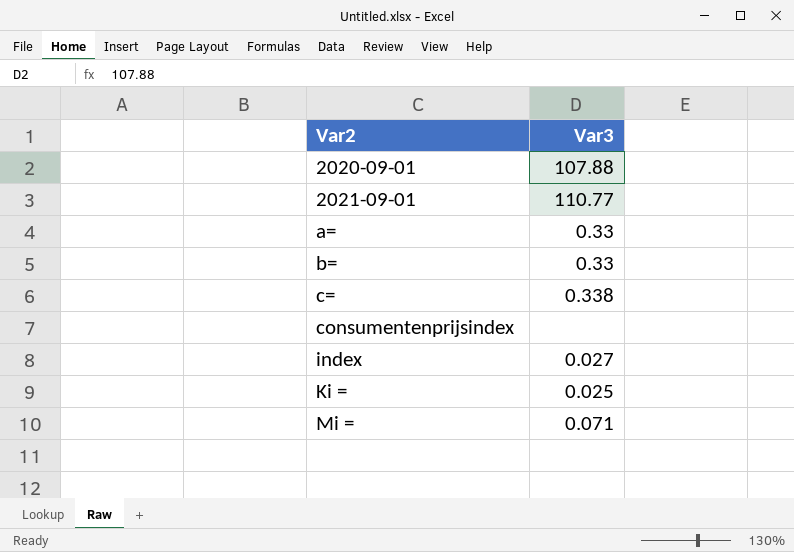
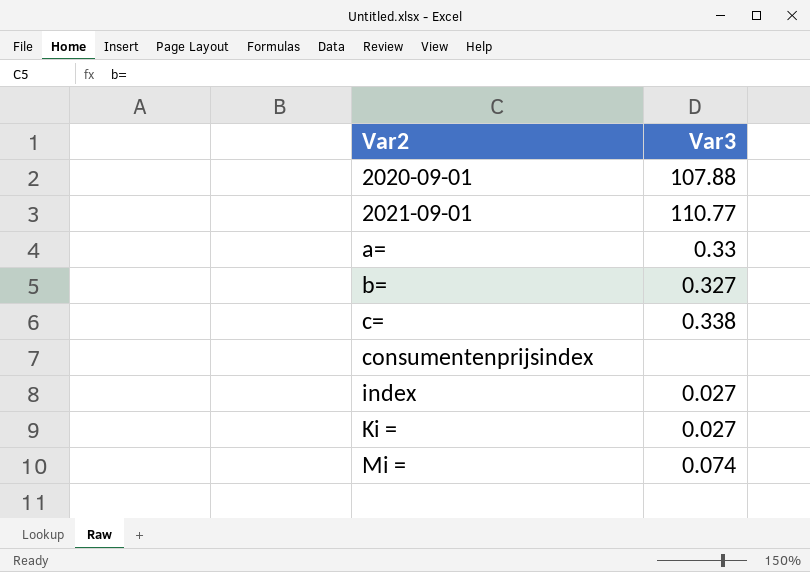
b= | Var3: 0.33 -> 0.327
Ki = | Var3: 0.025 -> 0.027
Mi = | Var3: 0.071 -> 0.074

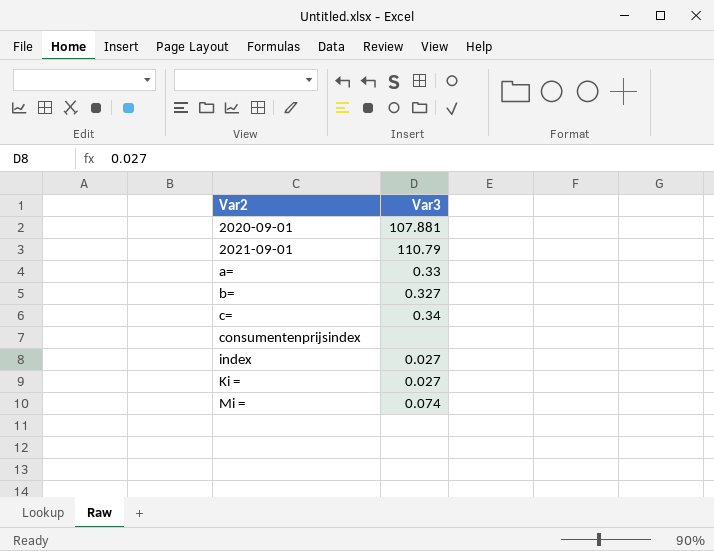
2020-09-01 | Var3: 107.88 -> 107.881
2021-09-01 | Var3: 110.77 -> 110.79
c= | Var3: 0.338 -> 0.34

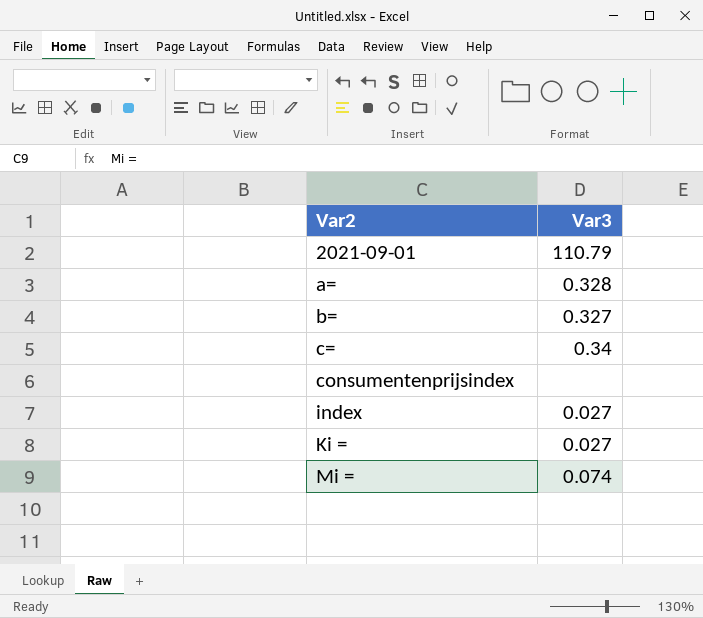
row 2020-09-01: 107.881 -> none
a= | Var3: 0.33 -> 0.328

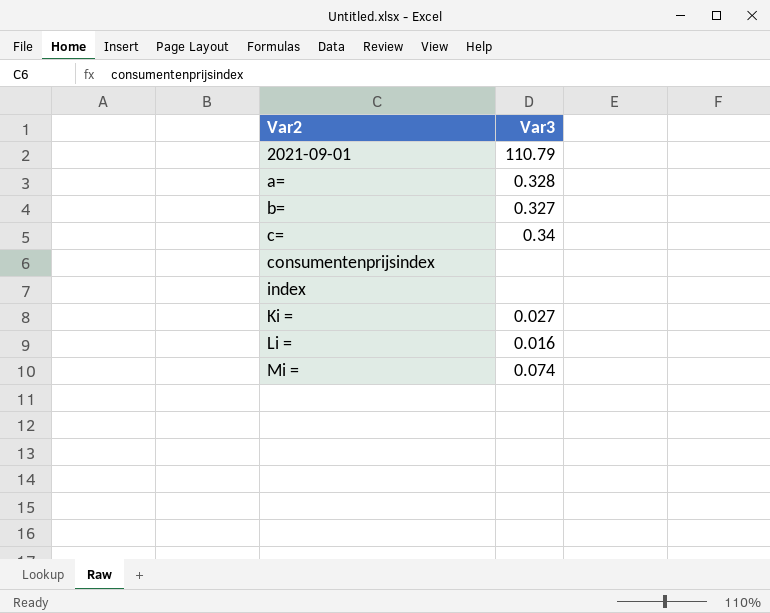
index | Var3: 0.027 -> none
row Li =: none -> 0.016

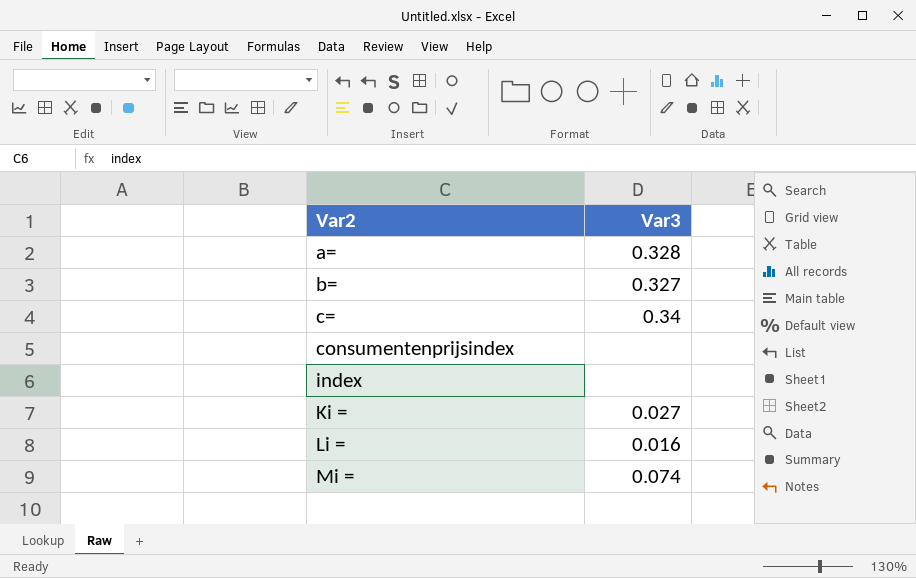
row 2021-09-01: 110.79 -> none

